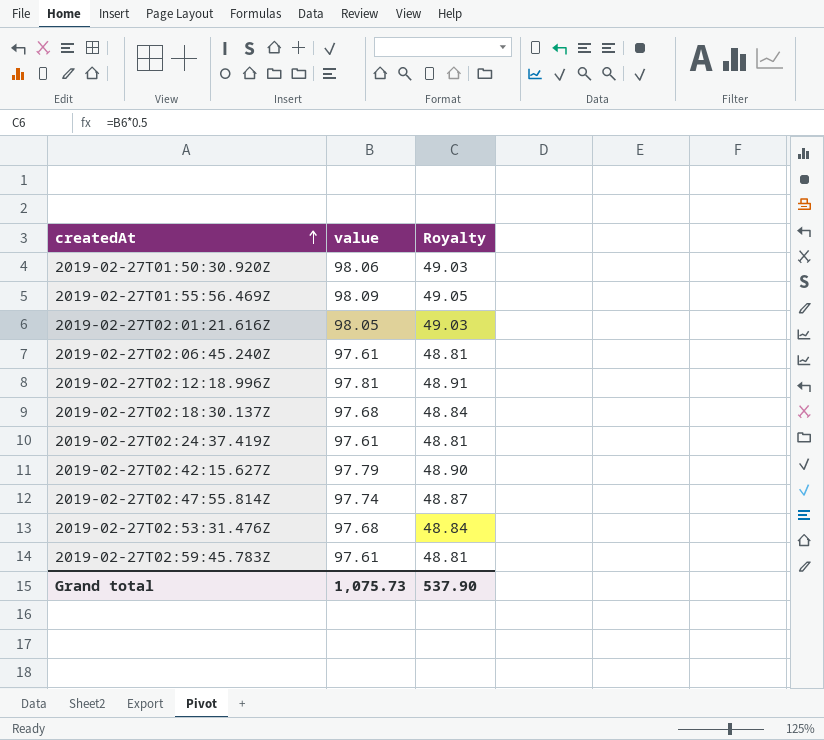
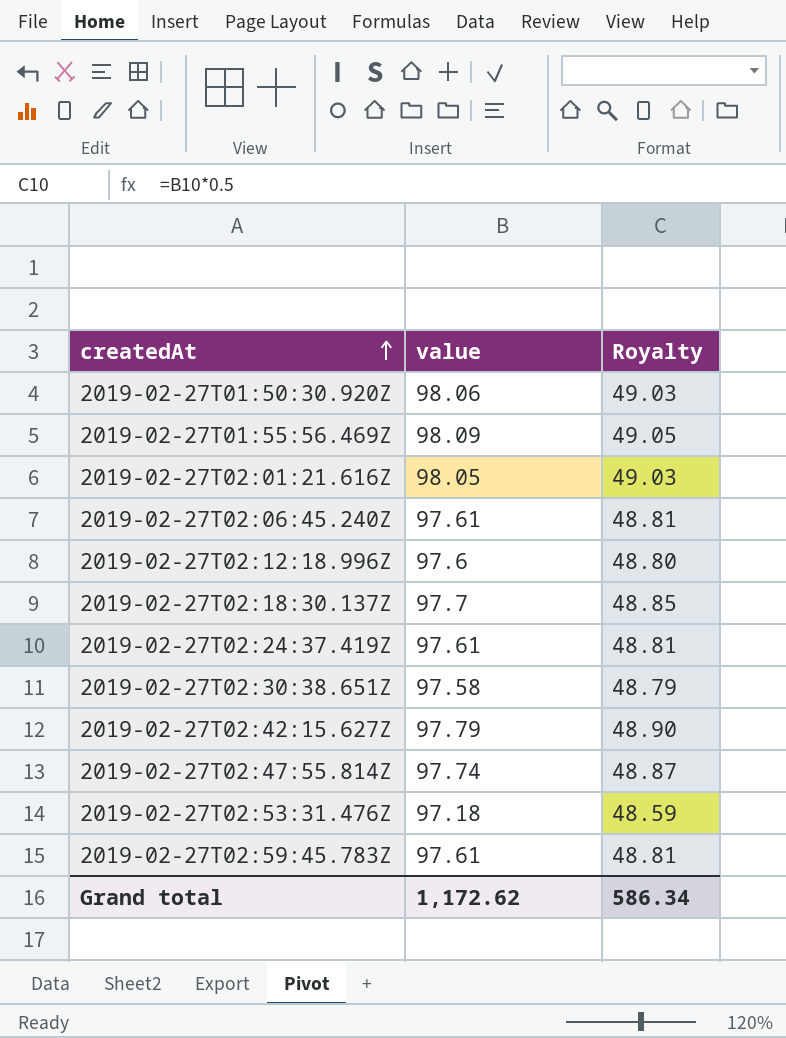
2019-02-27T02:12:18.996Z | value: 97.81 -> 97.6
2019-02-27T02:12:18.996Z | Royalty: 48.91 -> 48.80
2019-02-27T02:18:30.137Z | value: 97.68 -> 97.7
2019-02-27T02:18:30.137Z | Royalty: 48.84 -> 48.85
row 2019-02-27T02:30:38.651Z: none -> 97.58 | 48.79
2019-02-27T02:53:31.476Z | value: 97.68 -> 97.18
2019-02-27T02:53:31.476Z | Royalty: 48.84 -> 48.59
Grand total | value: 1,075.73 -> 1,172.62
Grand total | Royalty: 537.90 -> 586.34

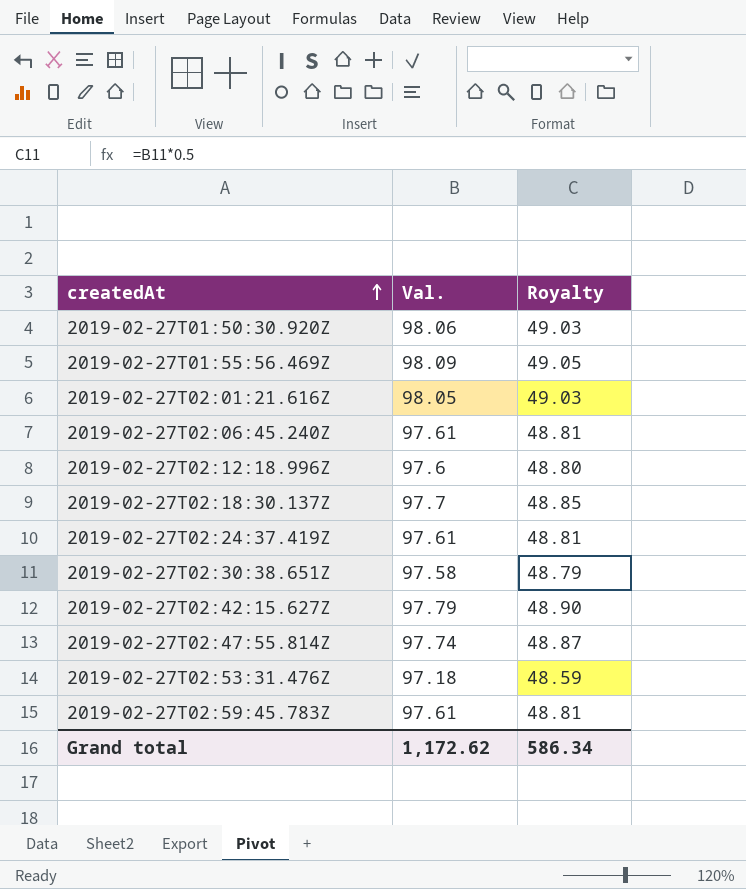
column name: value -> Val.

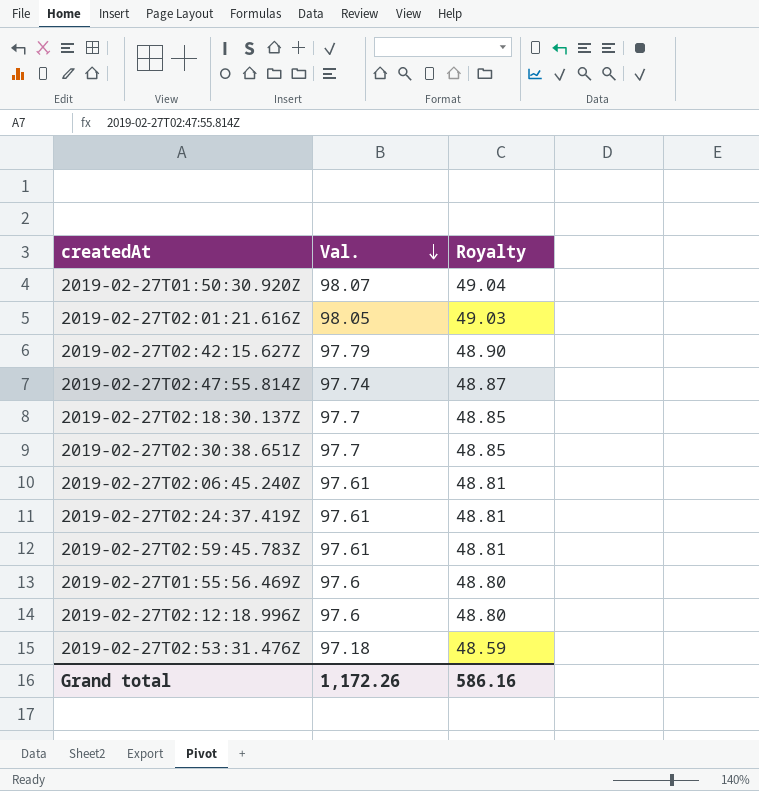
row order: createdAt ascending -> Val. descending
2019-02-27T01:50:30.920Z | Val.: 98.06 -> 98.07
2019-02-27T01:50:30.920Z | Royalty: 49.03 -> 49.04
2019-02-27T02:30:38.651Z | Val.: 97.58 -> 97.7
2019-02-27T02:30:38.651Z | Royalty: 48.79 -> 48.85
2019-02-27T01:55:56.469Z | Val.: 98.09 -> 97.6
2019-02-27T01:55:56.469Z | Royalty: 49.05 -> 48.80
Grand total | Val.: 1,172.62 -> 1,172.26
Grand total | Royalty: 586.34 -> 586.16

